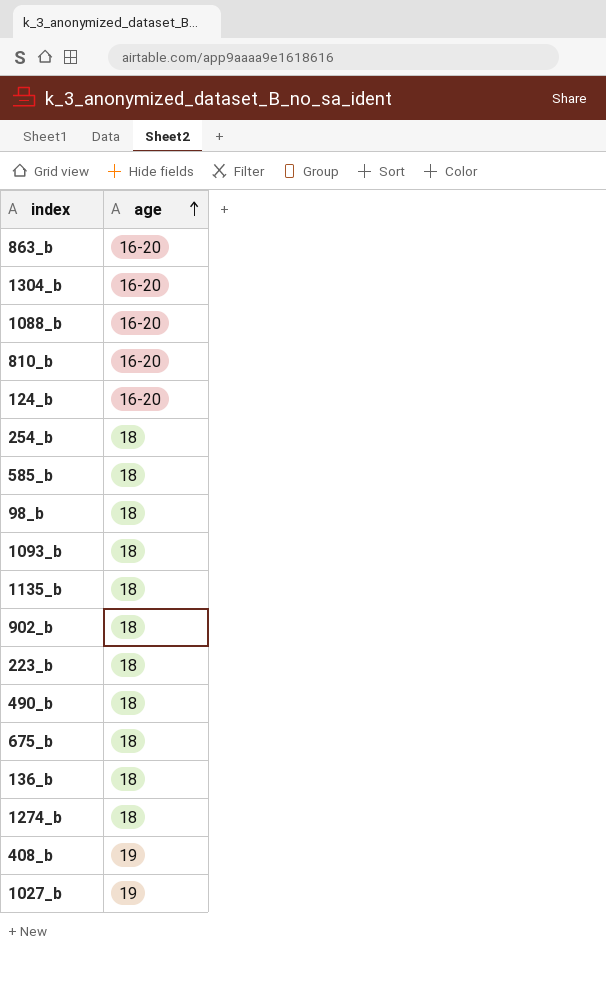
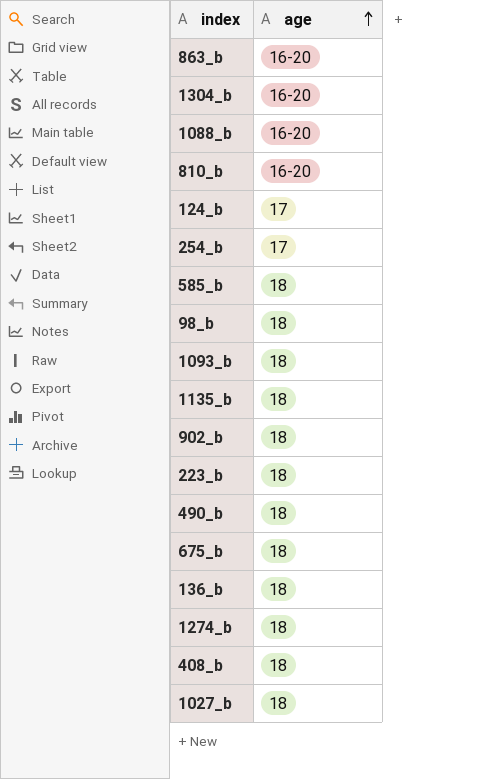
124_b | age: 16-20 -> 17
254_b | age: 18 -> 17
408_b | age: 19 -> 18
1027_b | age: 19 -> 18

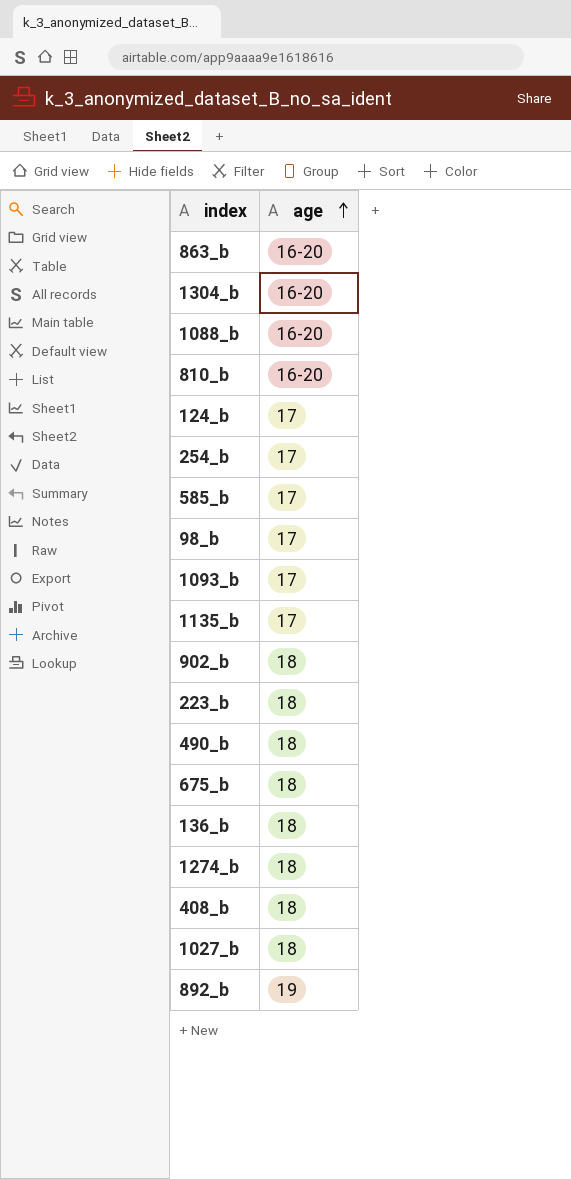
585_b | age: 18 -> 17
98_b | age: 18 -> 17
1093_b | age: 18 -> 17
1135_b | age: 18 -> 17
row 892_b: none -> 19

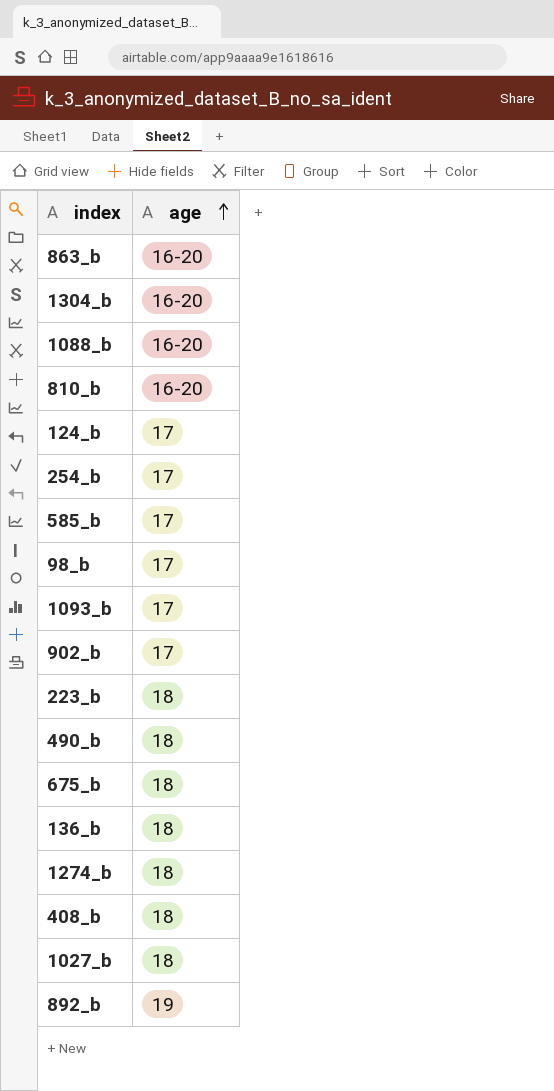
row 1135_b: 17 -> none
902_b | age: 18 -> 17

